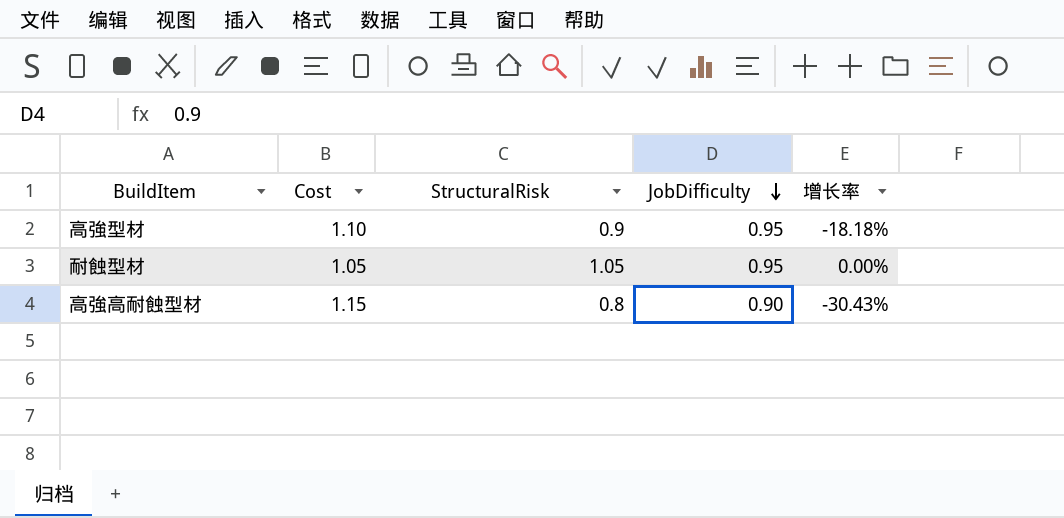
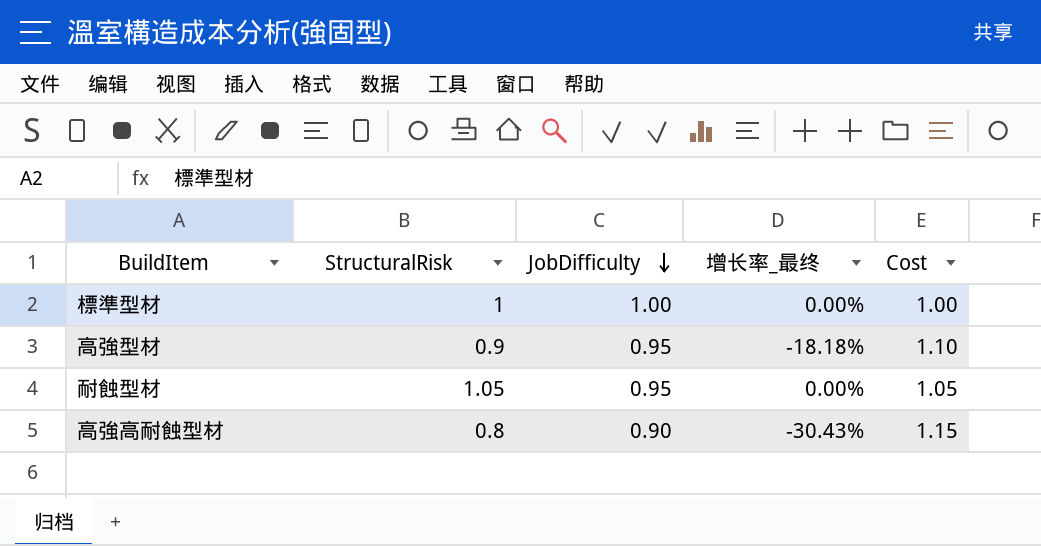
column name: 增长率 -> 增长率_最终
column Cost | position: 2 -> 5
row 標準型材: none -> 1 | 1.00 | 0.00% | 1.00

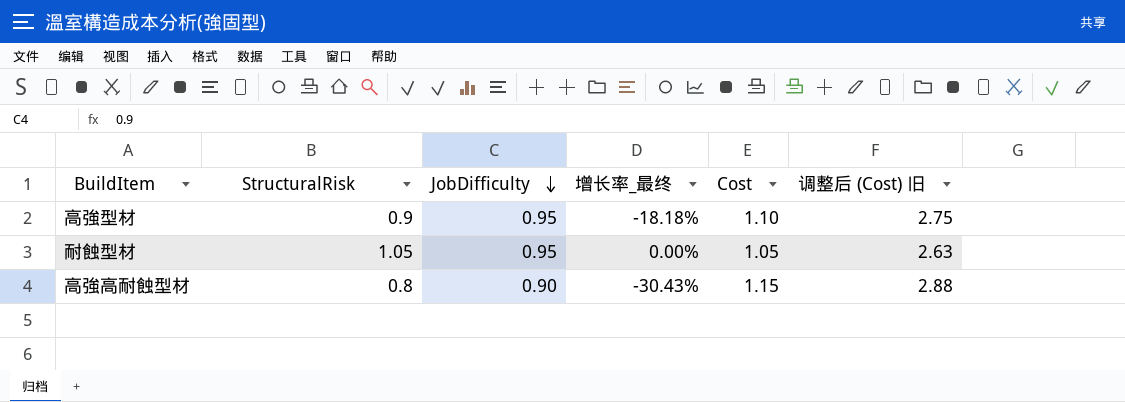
column 调整后 (Cost) 旧 | formula: none -> [Cost] * 2.5
row 標準型材: 1 | 1.00 | 0.00% | 1.00 -> none

